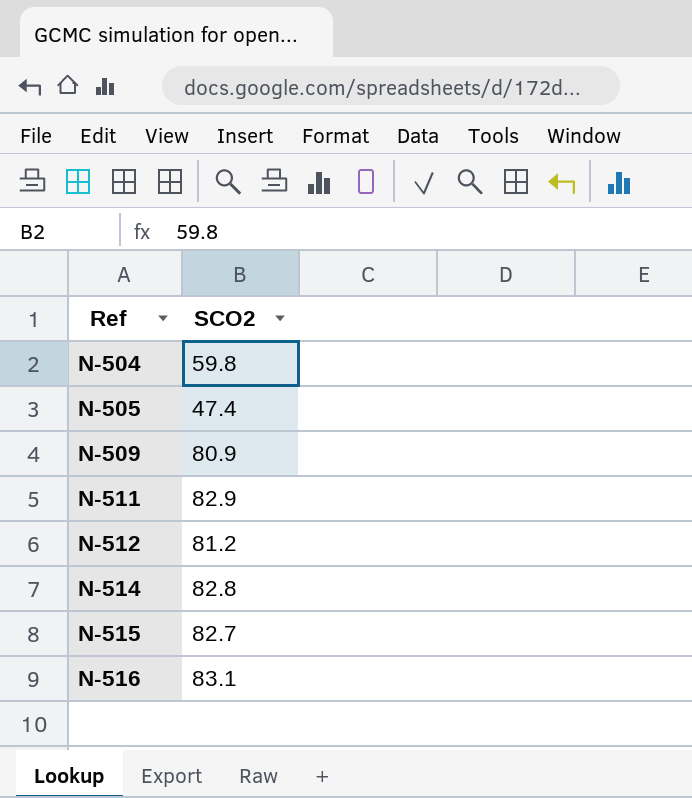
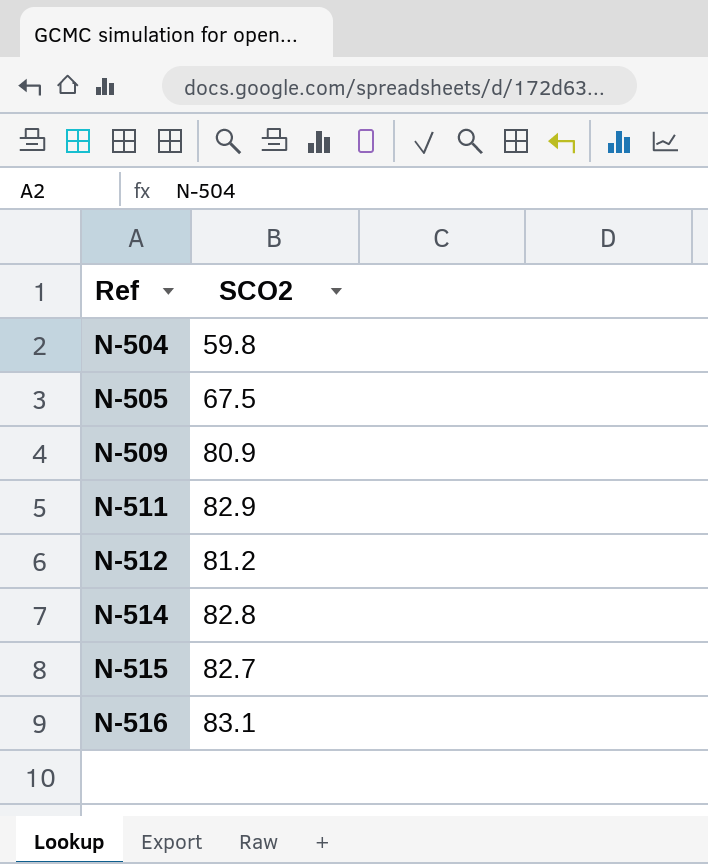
N-505 | SCO2: 47.4 -> 67.5

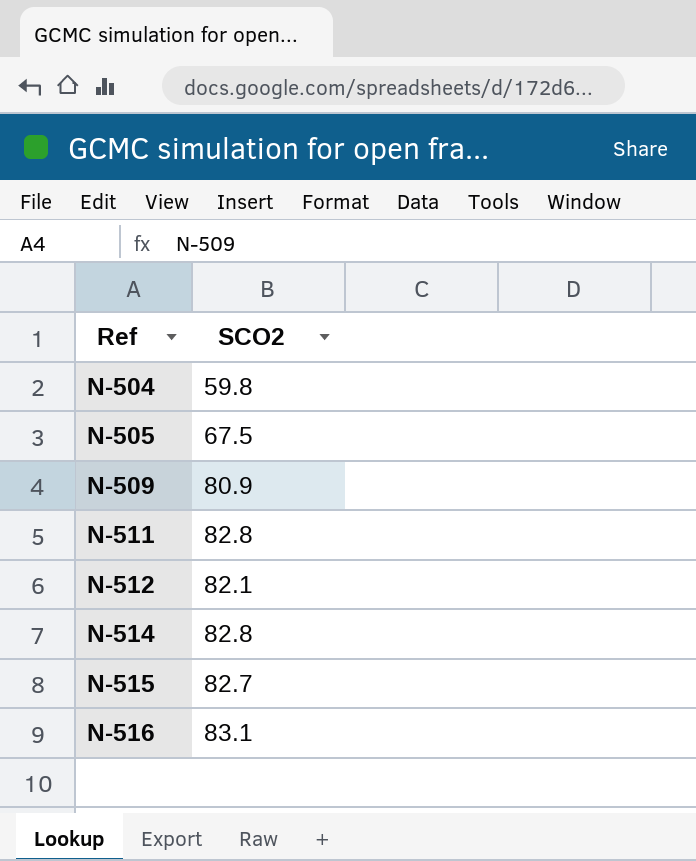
N-511 | SCO2: 82.9 -> 82.8
N-512 | SCO2: 81.2 -> 82.1

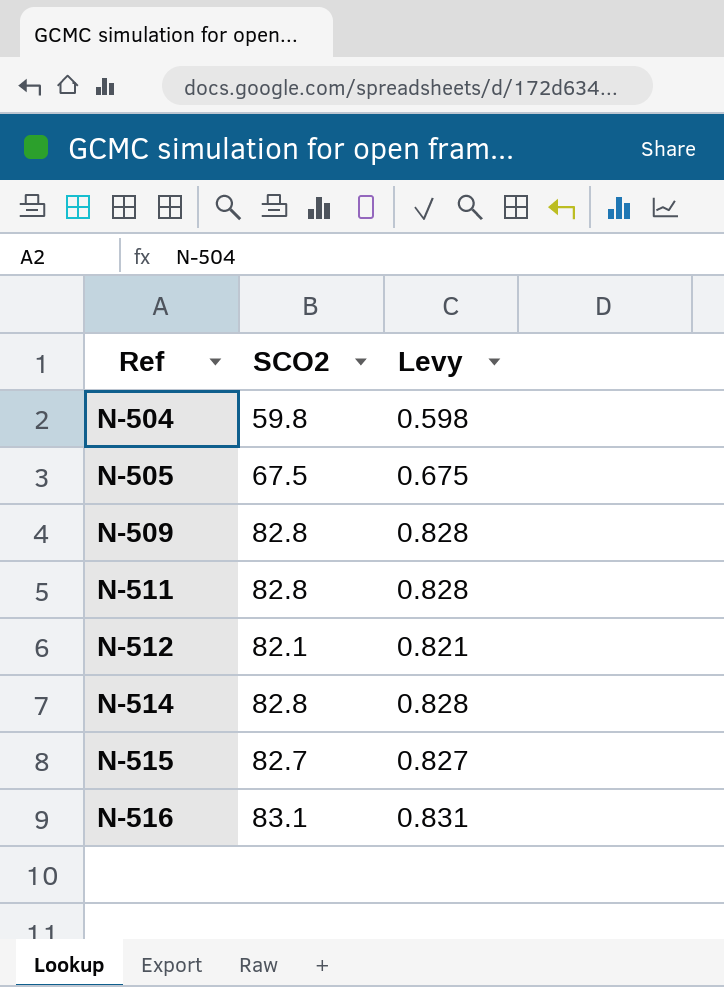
column Levy | formula: none -> [SCO2] * 0.01
N-509 | SCO2: 80.9 -> 82.8

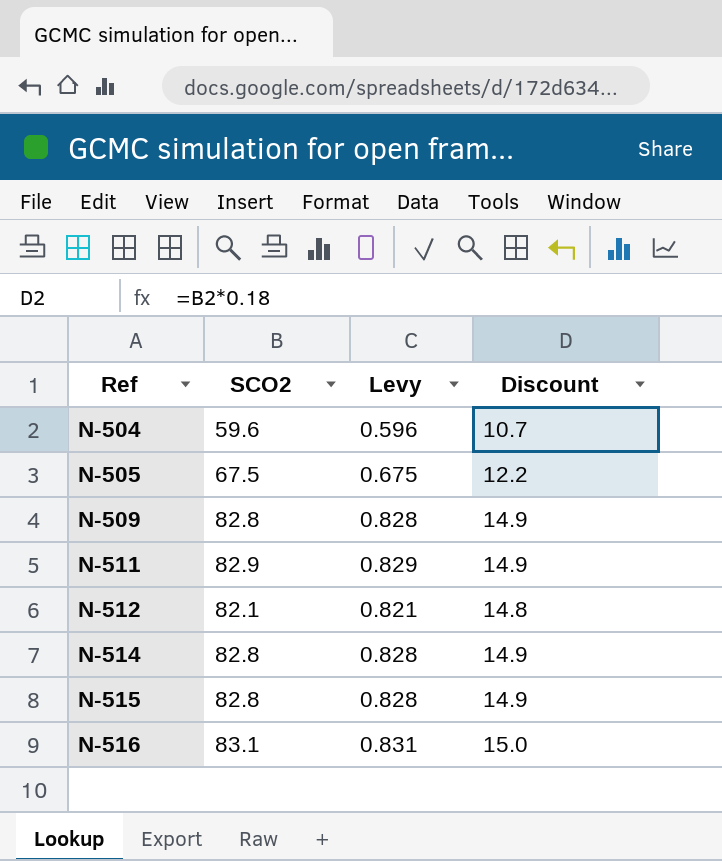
column Discount | formula: none -> [SCO2] * 0.18
N-504 | SCO2: 59.8 -> 59.6
N-504 | Levy: 0.598 -> 0.596
N-511 | SCO2: 82.8 -> 82.9
N-511 | Levy: 0.828 -> 0.829
N-515 | SCO2: 82.7 -> 82.8
N-515 | Levy: 0.827 -> 0.828

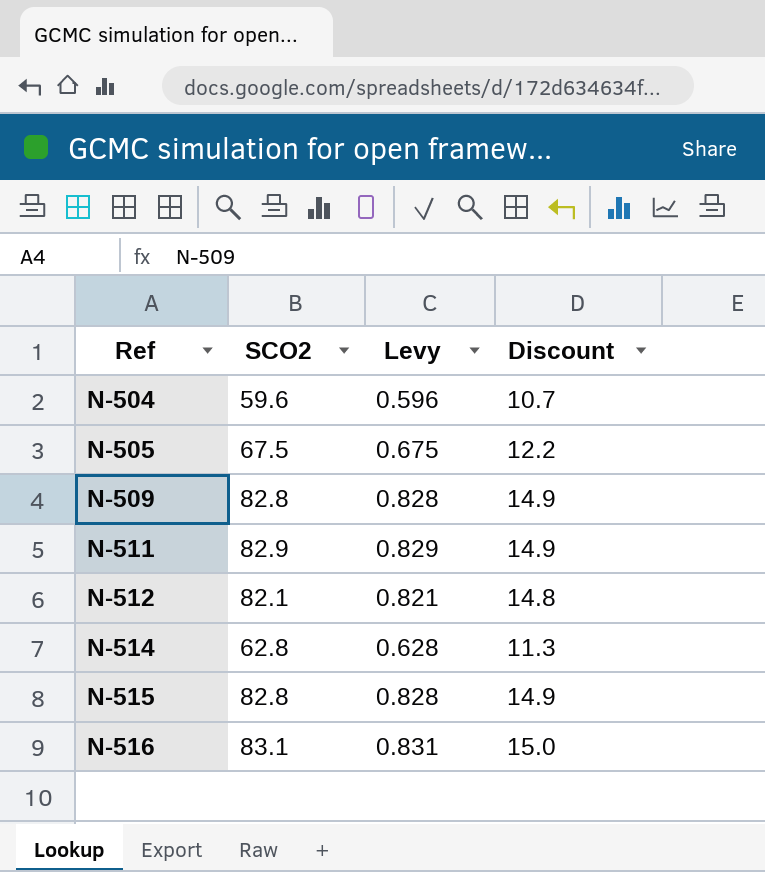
N-514 | SCO2: 82.8 -> 62.8
N-514 | Levy: 0.828 -> 0.628
N-514 | Discount: 14.9 -> 11.3

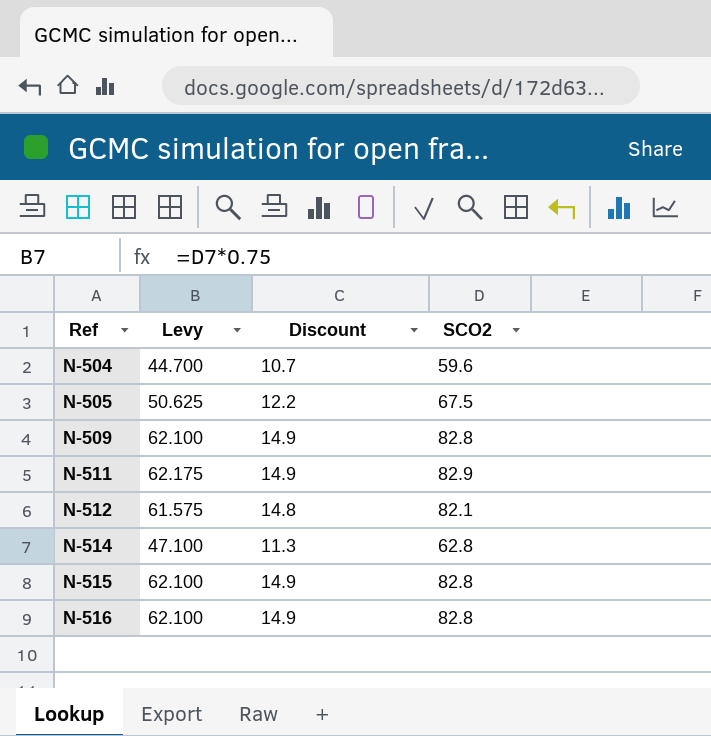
column Levy | formula: [SCO2] * 0.01 -> [SCO2] * 0.75
column SCO2 | position: 2 -> 4
N-516 | Discount: 15.0 -> 14.9
N-516 | SCO2: 83.1 -> 82.8

